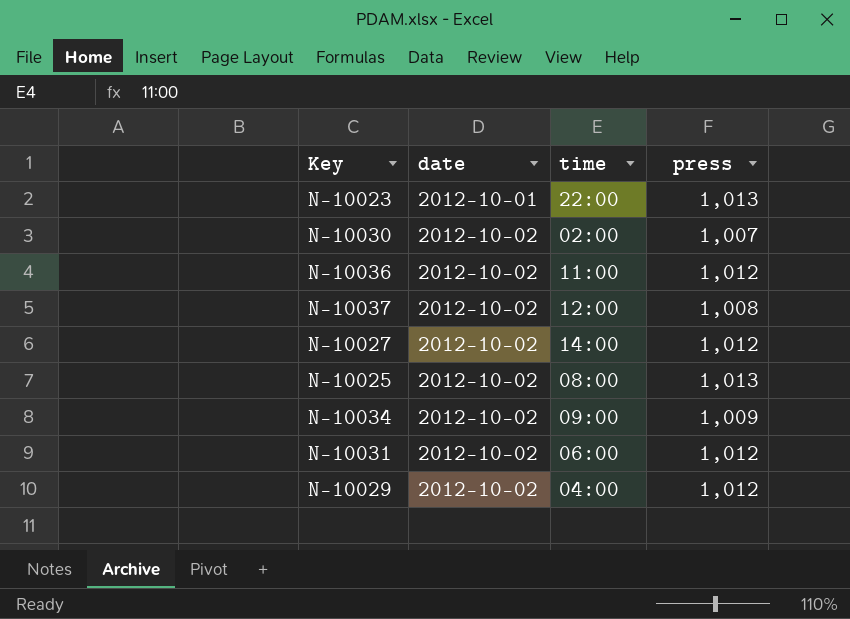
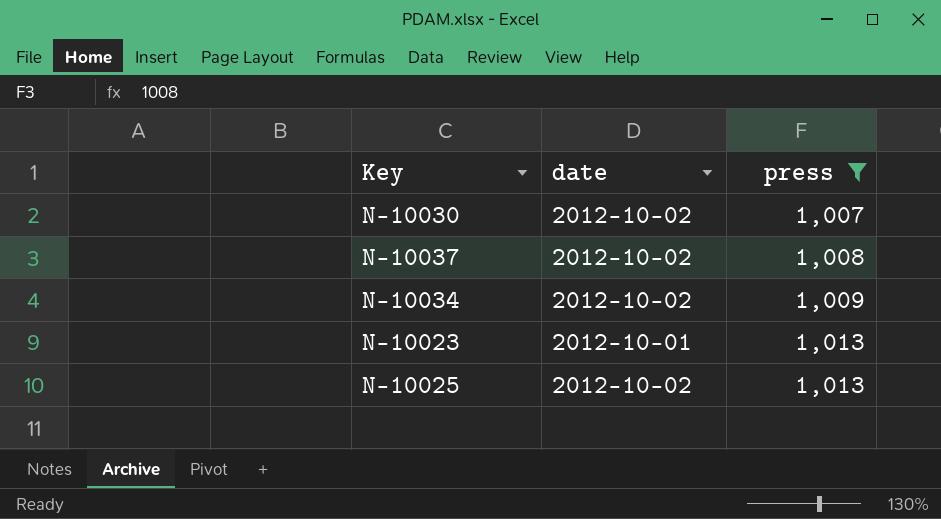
filter: none -> press != 1,012
row order: date ascending -> press ascending
column time | position: 3 -> none

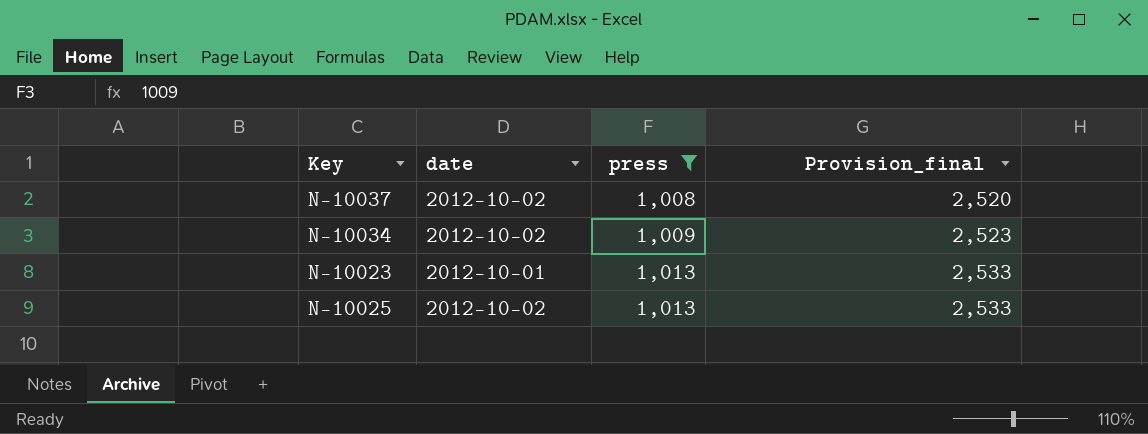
column Provision_final | formula: none -> [press] * 2.5
row N-10030: 2012-10-02 | 1,007 -> none

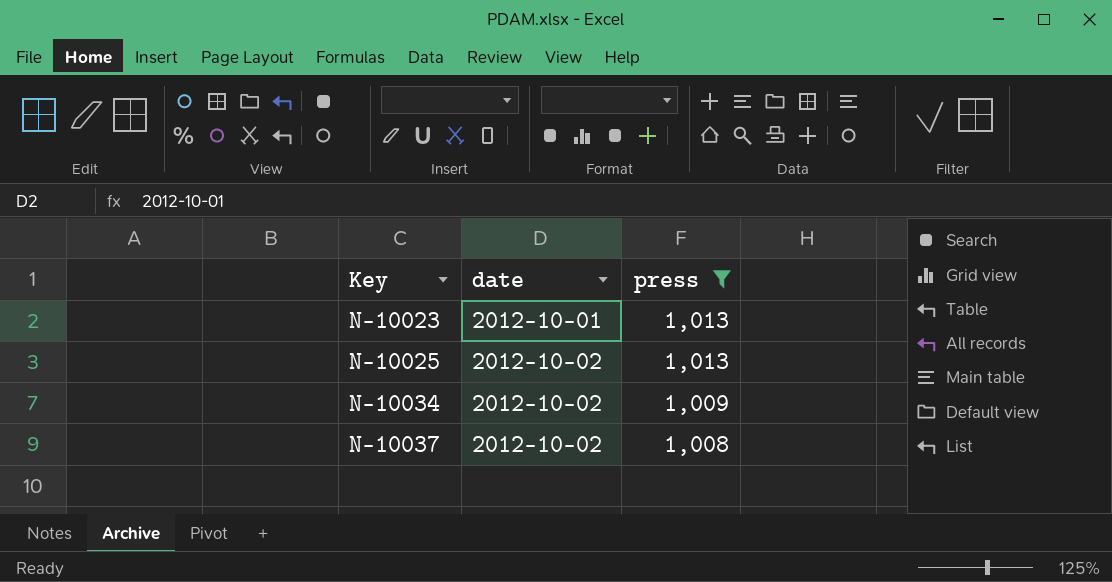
row order: press ascending -> Key ascending
column Provision_final | formula: [press] * 2.5 -> none

